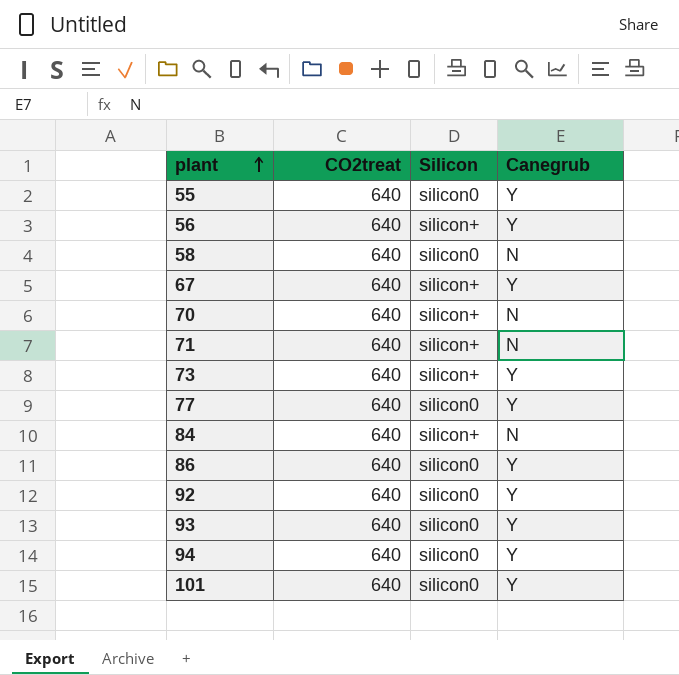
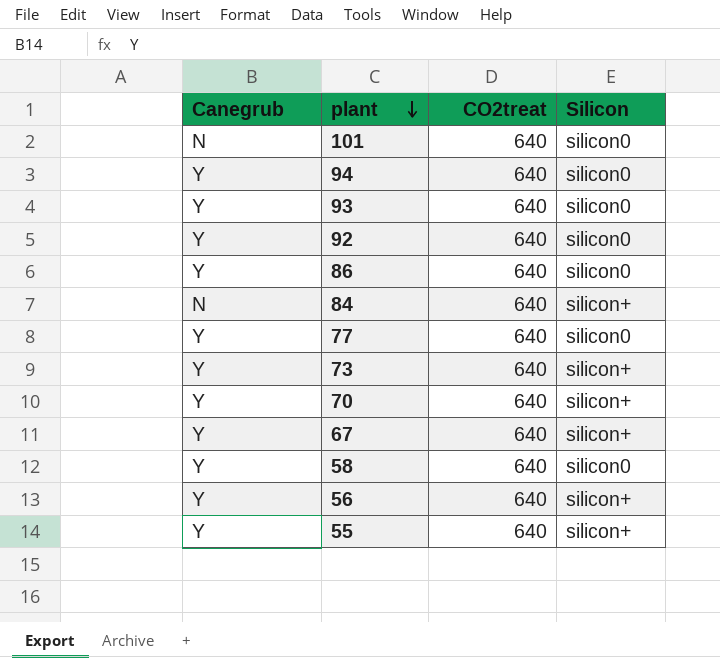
row order: plant ascending -> plant descending
column Canegrub | position: 4 -> 1
row 71: 640 | silicon+ | N -> none
101 | Canegrub: Y -> N
70 | Canegrub: N -> Y
58 | Canegrub: N -> Y
55 | Silicon: silicon0 -> silicon+

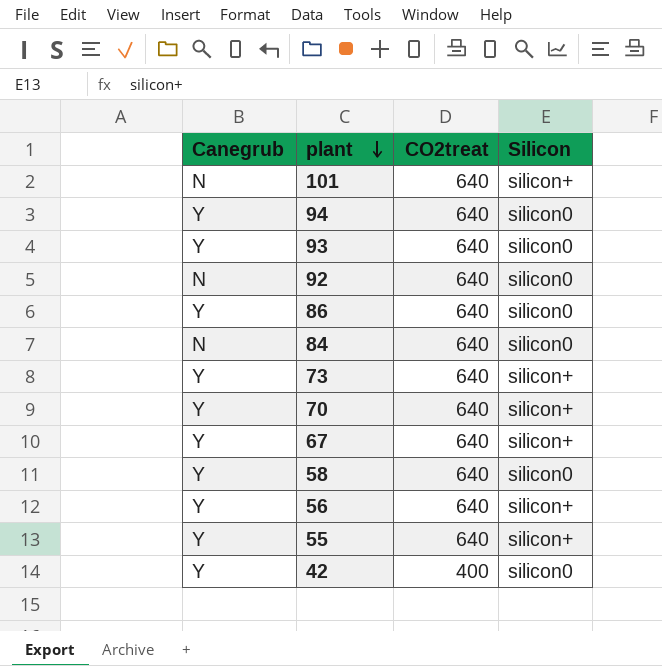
row 77: Y | 640 | silicon0 -> none
101 | Silicon: silicon0 -> silicon+
92 | Canegrub: Y -> N
84 | Silicon: silicon+ -> silicon0
row 42: none -> Y | 400 | silicon0

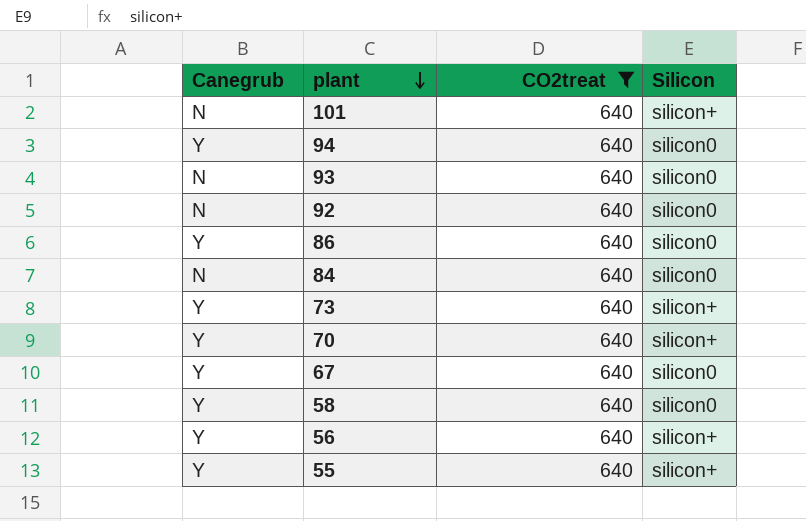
filter: none -> CO2treat = 640
93 | Canegrub: Y -> N
67 | Silicon: silicon+ -> silicon0

